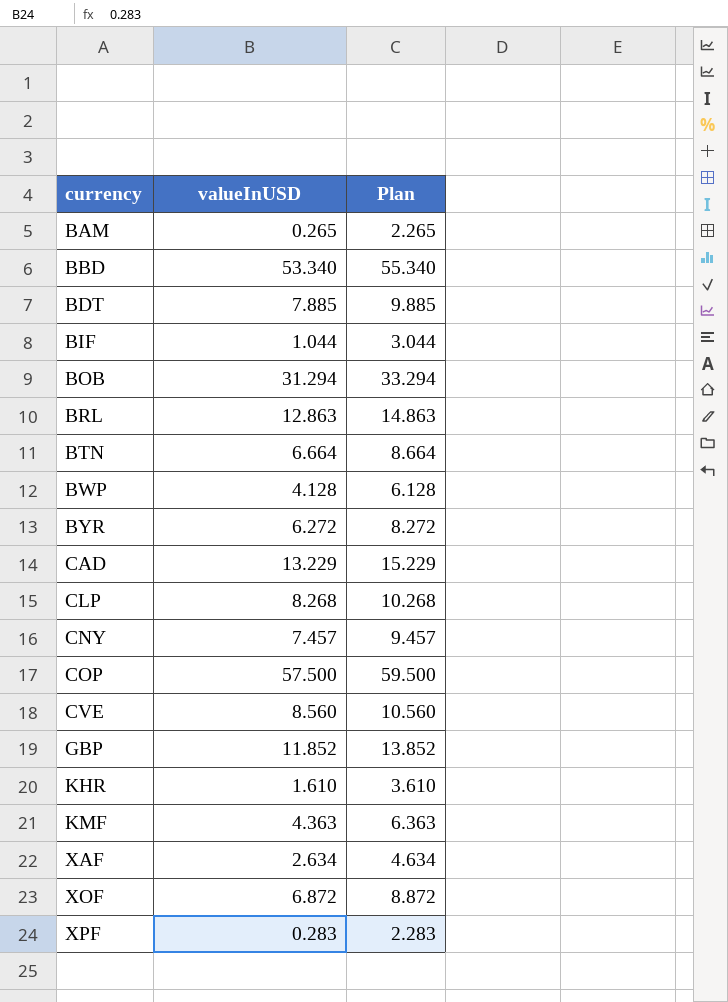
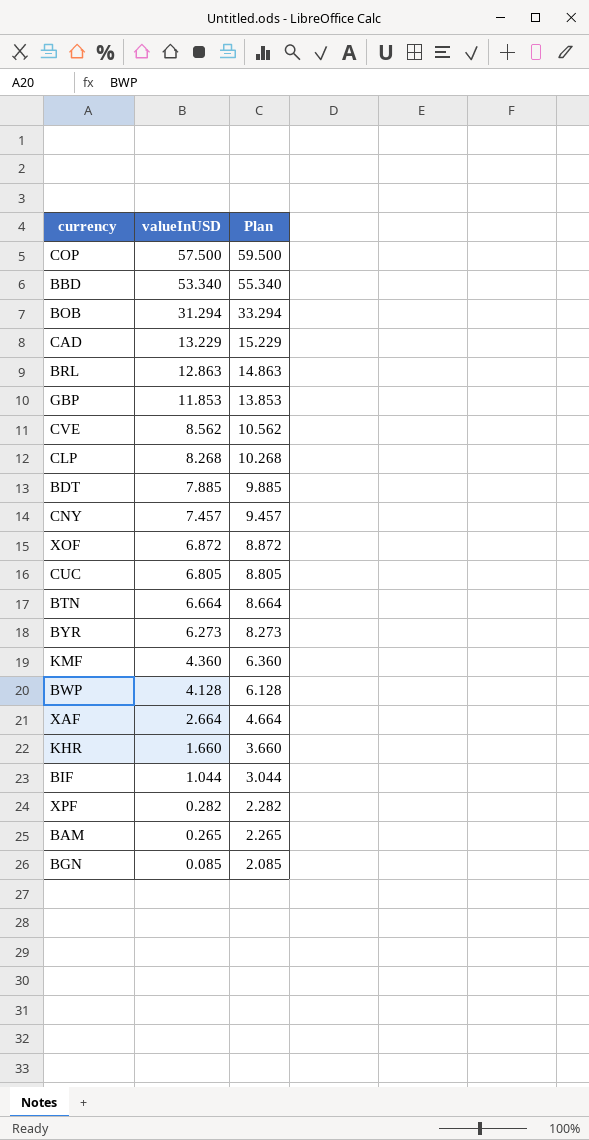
row order: currency ascending -> valueInUSD descending
GBP | valueInUSD: 11.852 -> 11.853
GBP | Plan: 13.852 -> 13.853
CVE | valueInUSD: 8.560 -> 8.562
CVE | Plan: 10.560 -> 10.562
row CUC: none -> 6.805 | 8.805
BYR | valueInUSD: 6.272 -> 6.273
BYR | Plan: 8.272 -> 8.273
KMF | valueInUSD: 4.363 -> 4.360
KMF | Plan: 6.363 -> 6.360
XAF | valueInUSD: 2.634 -> 2.664
XAF | Plan: 4.634 -> 4.664
KHR | valueInUSD: 1.610 -> 1.660
KHR | Plan: 3.610 -> 3.660
XPF | valueInUSD: 0.283 -> 0.282
XPF | Plan: 2.283 -> 2.282
row BGN: none -> 0.085 | 2.085

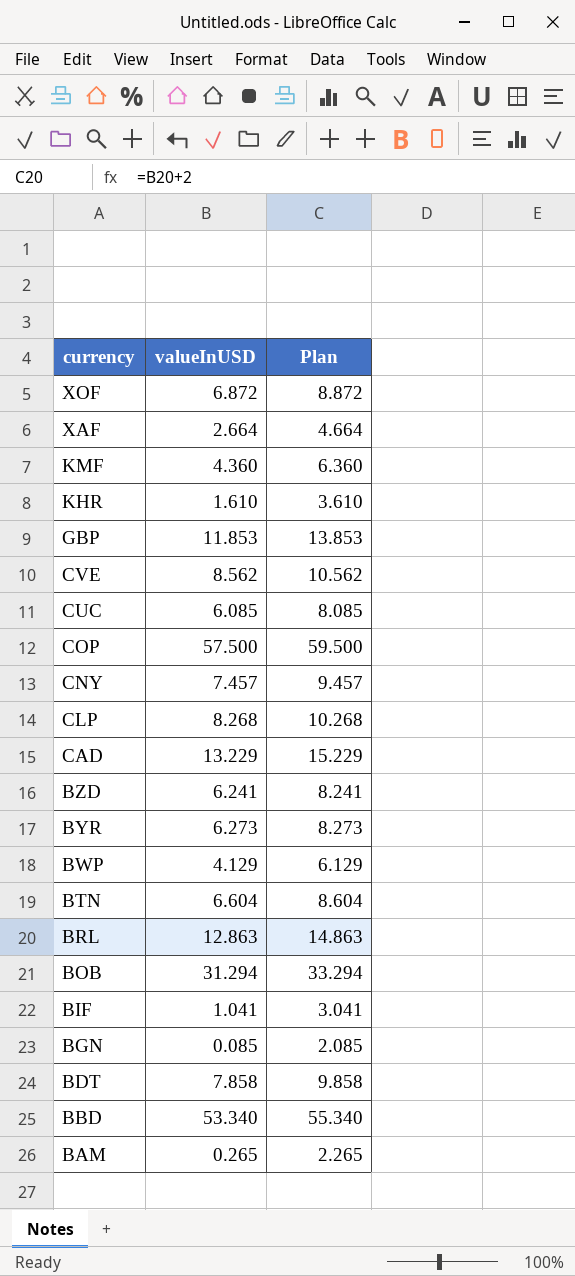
row order: valueInUSD descending -> currency descending
row XPF: 0.282 | 2.282 -> none
KHR | valueInUSD: 1.660 -> 1.610
KHR | Plan: 3.660 -> 3.610
CUC | valueInUSD: 6.805 -> 6.085
CUC | Plan: 8.805 -> 8.085
row BZD: none -> 6.241 | 8.241
BWP | valueInUSD: 4.128 -> 4.129
BWP | Plan: 6.128 -> 6.129
BTN | valueInUSD: 6.664 -> 6.604
BTN | Plan: 8.664 -> 8.604
BIF | valueInUSD: 1.044 -> 1.041
BIF | Plan: 3.044 -> 3.041
BDT | valueInUSD: 7.885 -> 7.858
BDT | Plan: 9.885 -> 9.858

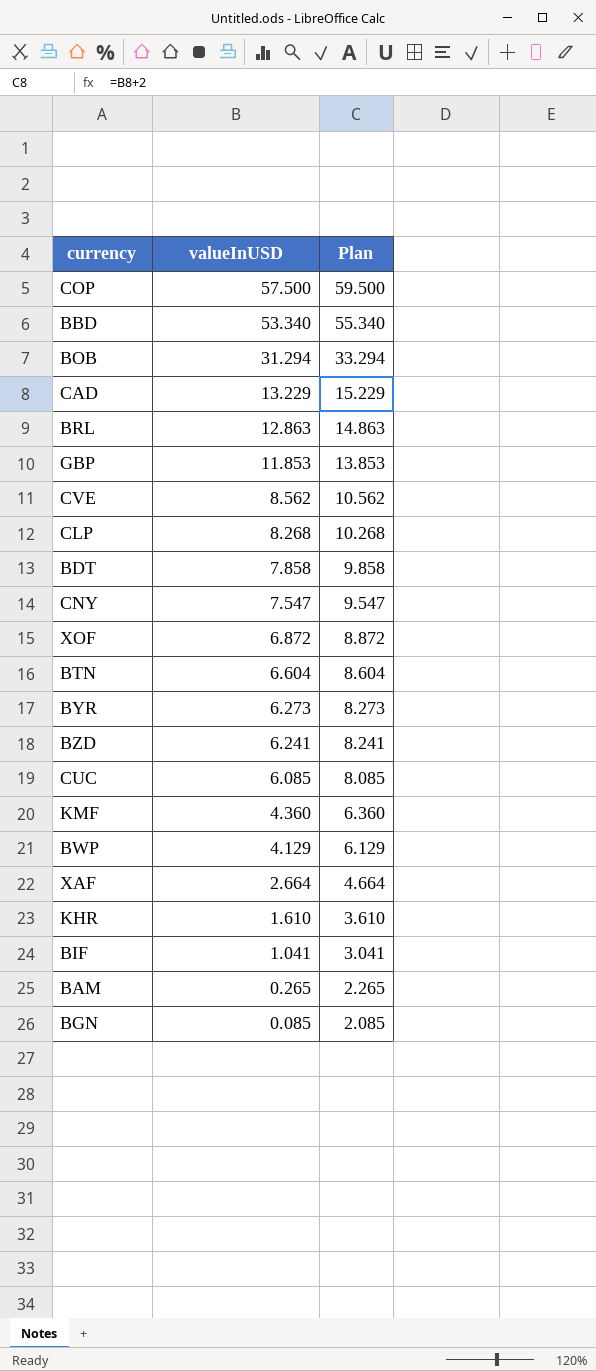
row order: currency descending -> valueInUSD descending
CNY | valueInUSD: 7.457 -> 7.547
CNY | Plan: 9.457 -> 9.547

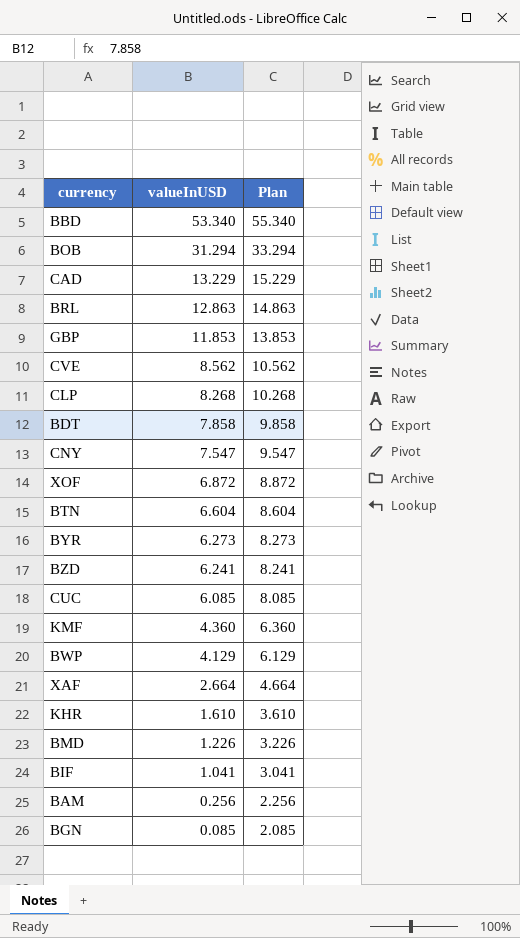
row COP: 57.500 | 59.500 -> none
row BMD: none -> 1.226 | 3.226
BAM | valueInUSD: 0.265 -> 0.256
BAM | Plan: 2.265 -> 2.256

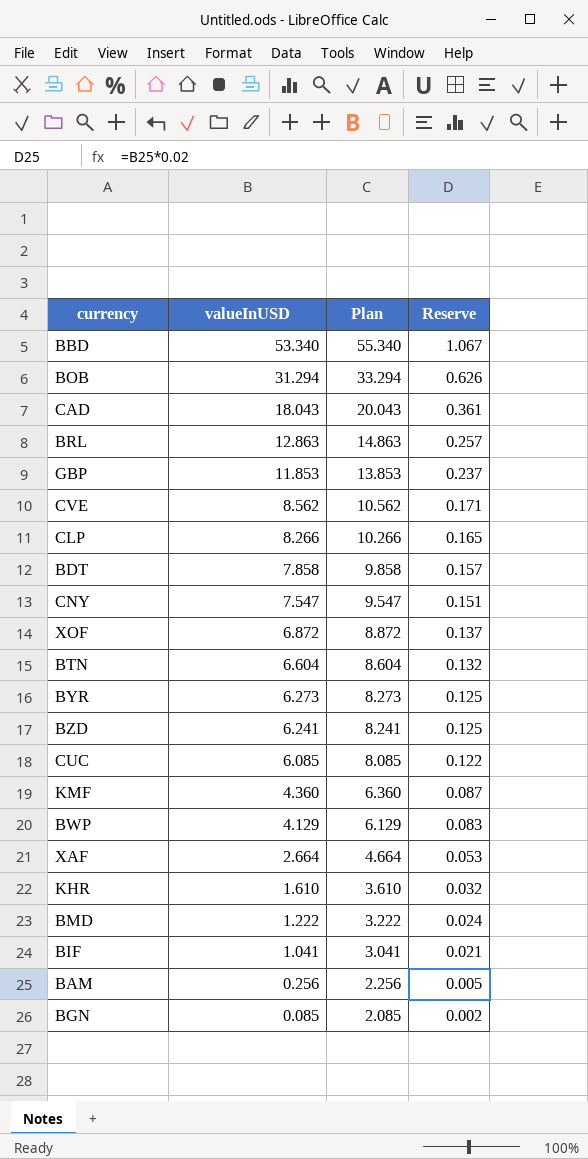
column Reserve | formula: none -> [valueInUSD] * 0.02
CAD | valueInUSD: 13.229 -> 18.043
CAD | Plan: 15.229 -> 20.043
CLP | valueInUSD: 8.268 -> 8.266
CLP | Plan: 10.268 -> 10.266
BMD | valueInUSD: 1.226 -> 1.222
BMD | Plan: 3.226 -> 3.222

